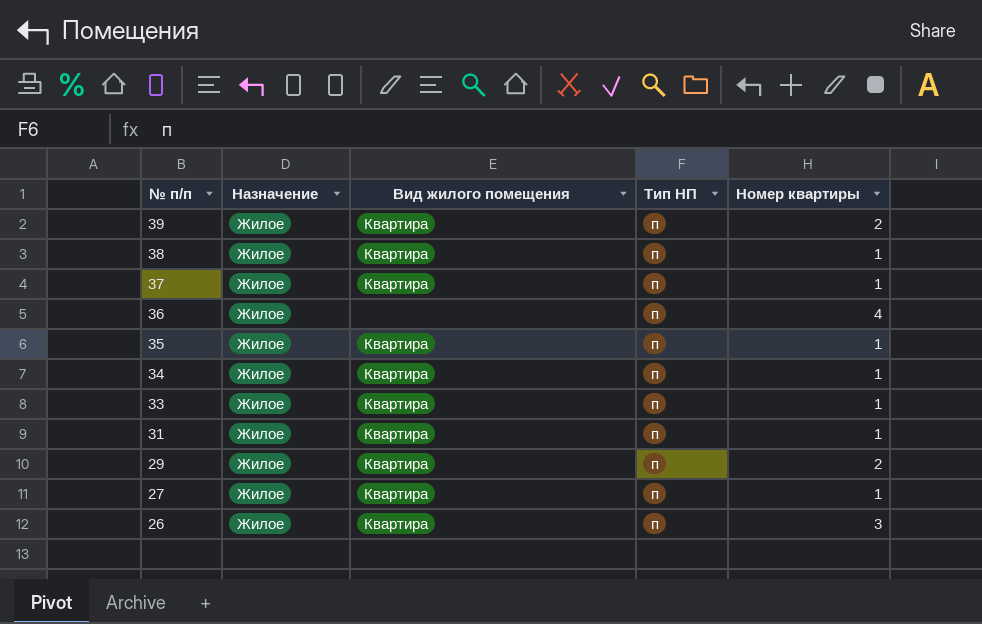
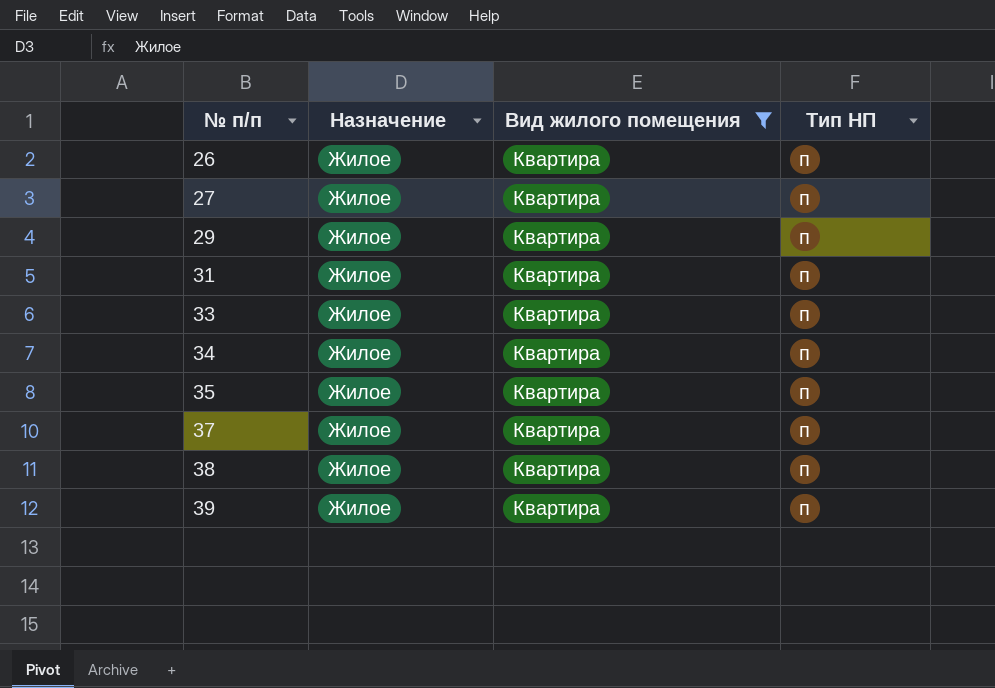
filter: none -> Вид жилого помещения = Квартира
row order: № п/п descending -> № п/п ascending
column Номер квартиры | position: 5 -> none

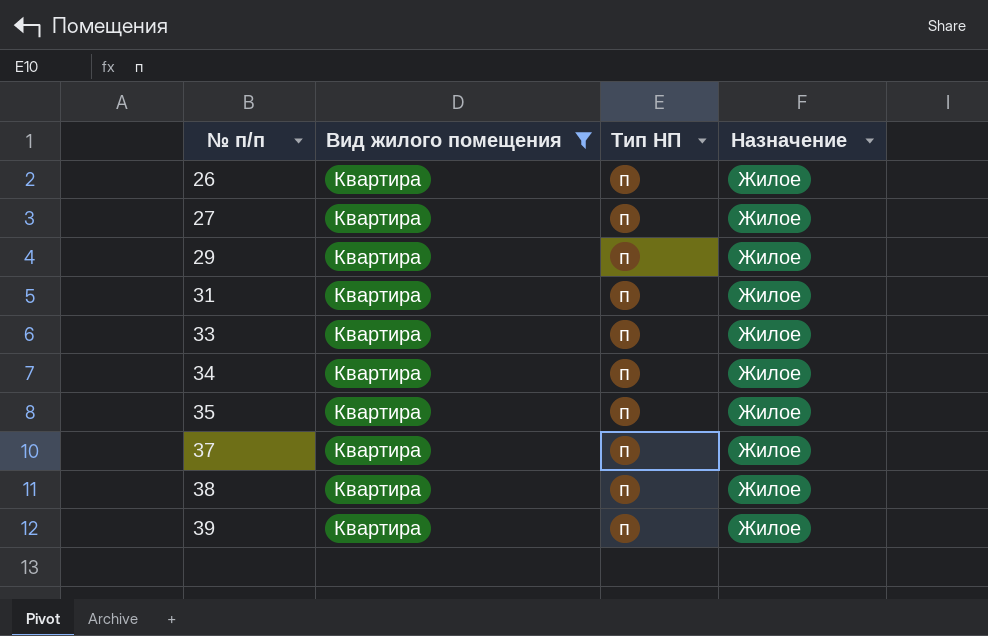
column Назначение | position: 2 -> 4

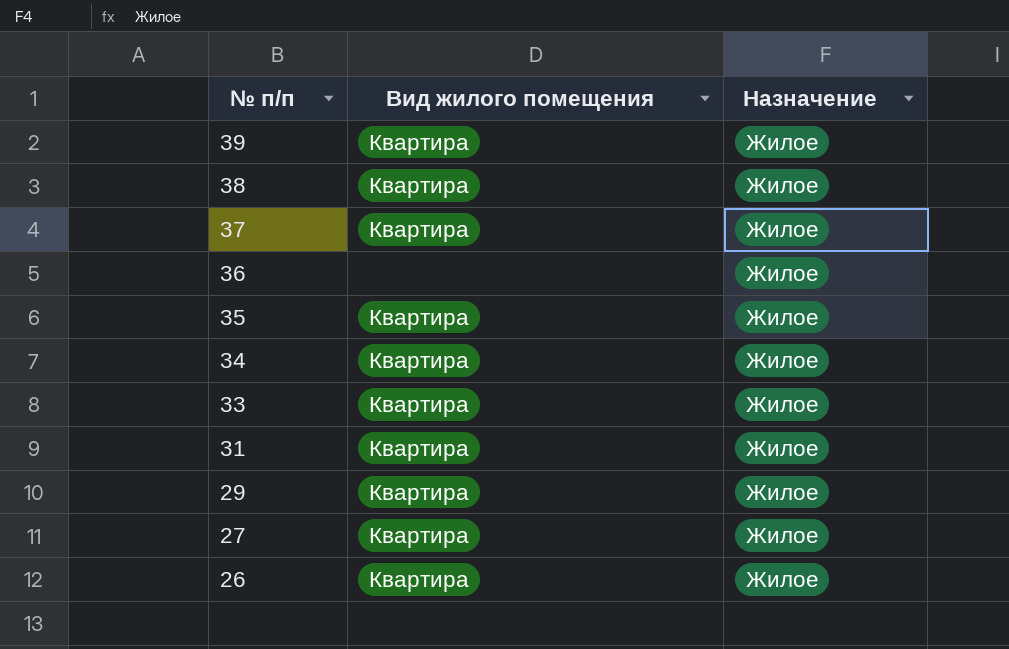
filter: Вид жилого помещения = Квартира -> none
row order: № п/п ascending -> № п/п descending
column Тип НП | position: 3 -> none

